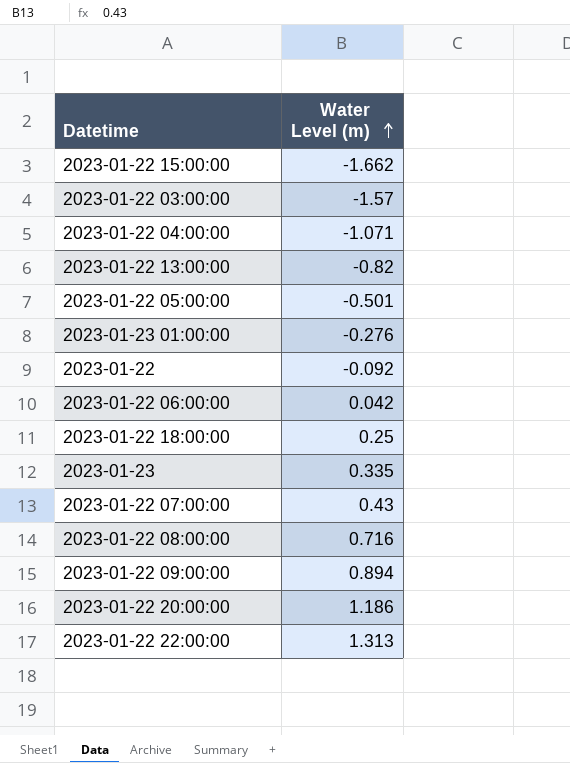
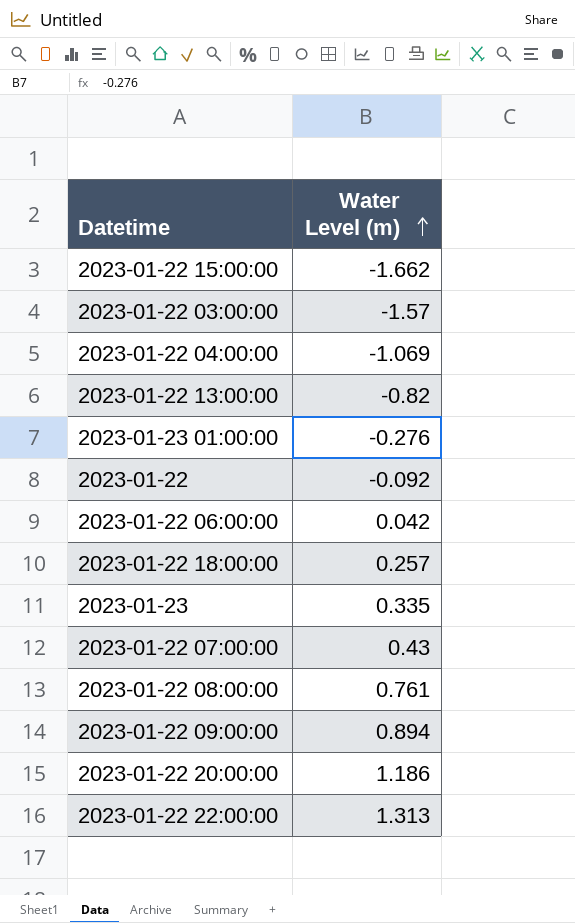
row 2023-01-22 05:00:00: -0.501 -> none
2023-01-22 04:00:00 | Water Level (m): -1.071 -> -1.069
2023-01-22 18:00:00 | Water Level (m): 0.25 -> 0.257
2023-01-22 08:00:00 | Water Level (m): 0.716 -> 0.761

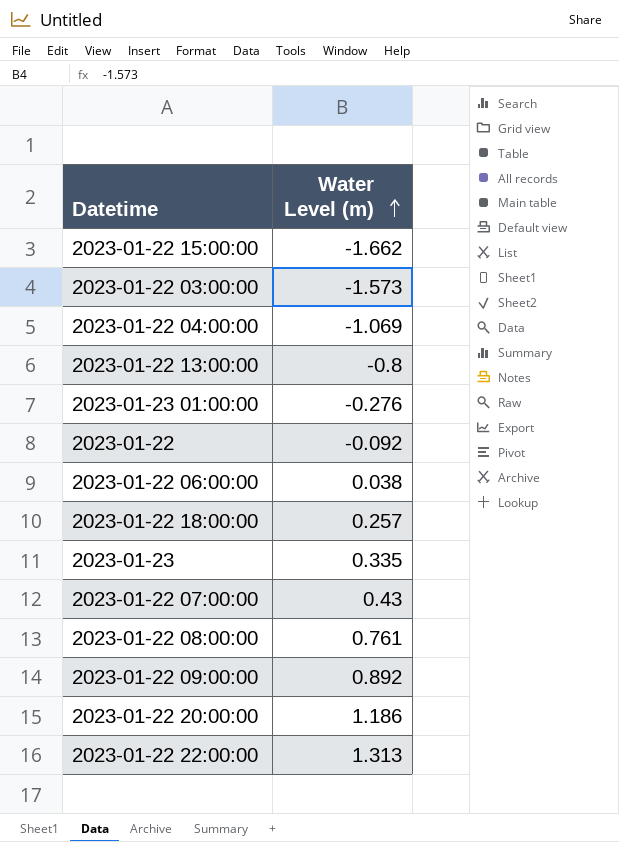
2023-01-22 03:00:00 | Water Level (m): -1.57 -> -1.573
2023-01-22 13:00:00 | Water Level (m): -0.82 -> -0.8
2023-01-22 06:00:00 | Water Level (m): 0.042 -> 0.038
2023-01-22 09:00:00 | Water Level (m): 0.894 -> 0.892

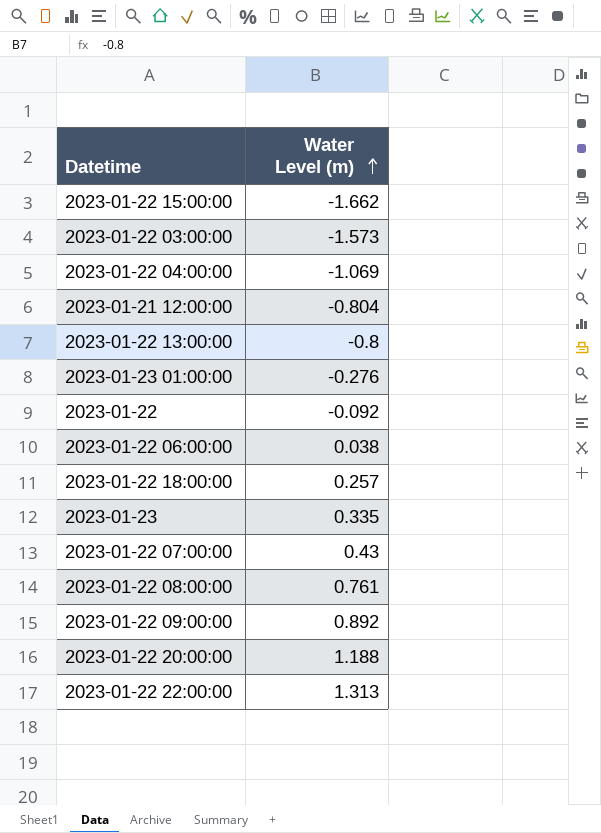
row 2023-01-21 12:00:00: none -> -0.804
2023-01-22 20:00:00 | Water Level (m): 1.186 -> 1.188

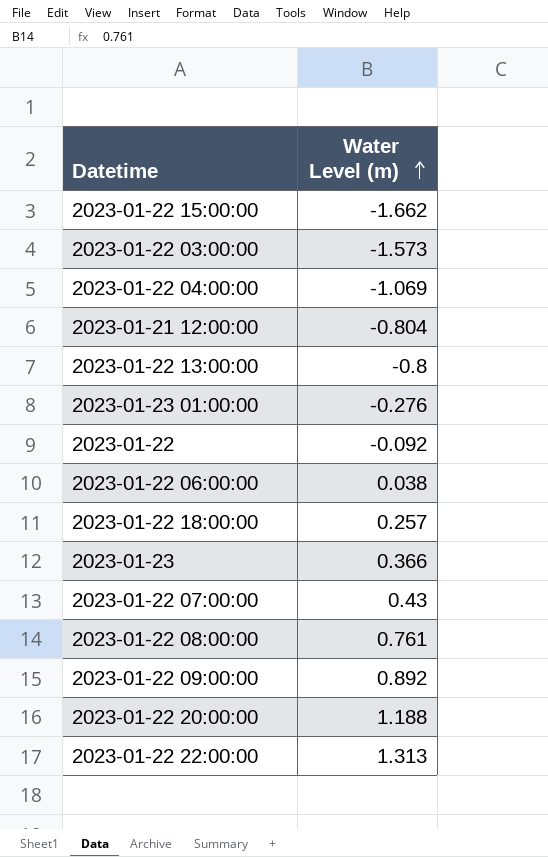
2023-01-23 | Water Level (m): 0.335 -> 0.366

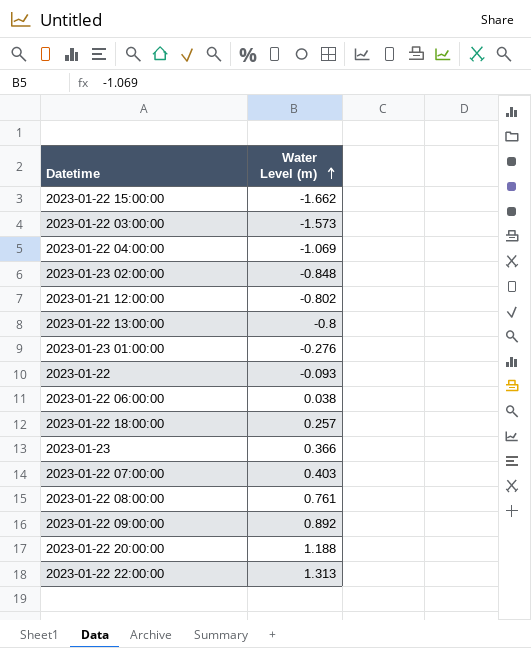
row 2023-01-23 02:00:00: none -> -0.848
2023-01-21 12:00:00 | Water Level (m): -0.804 -> -0.802
2023-01-22 | Water Level (m): -0.092 -> -0.093
2023-01-22 07:00:00 | Water Level (m): 0.43 -> 0.403

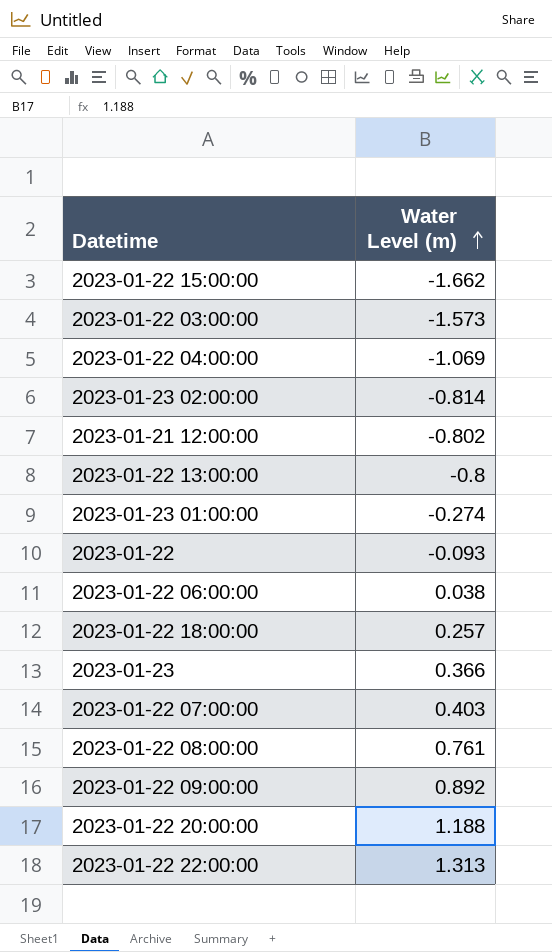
2023-01-23 02:00:00 | Water Level (m): -0.848 -> -0.814
2023-01-23 01:00:00 | Water Level (m): -0.276 -> -0.274

